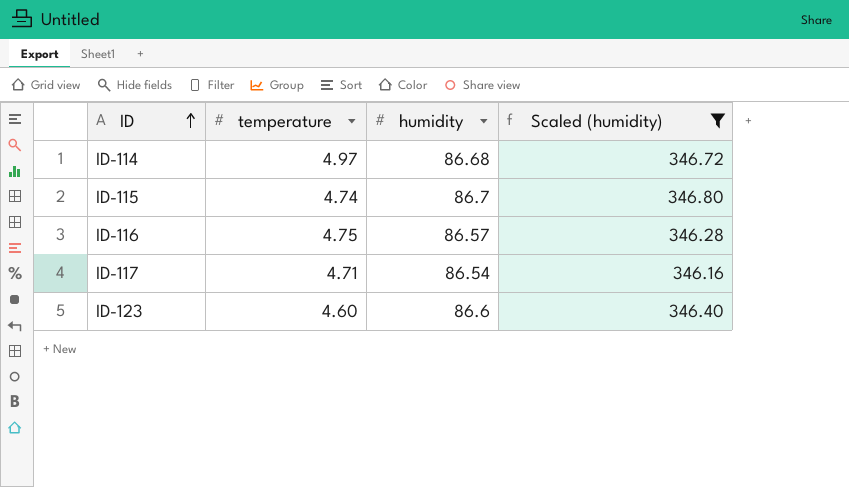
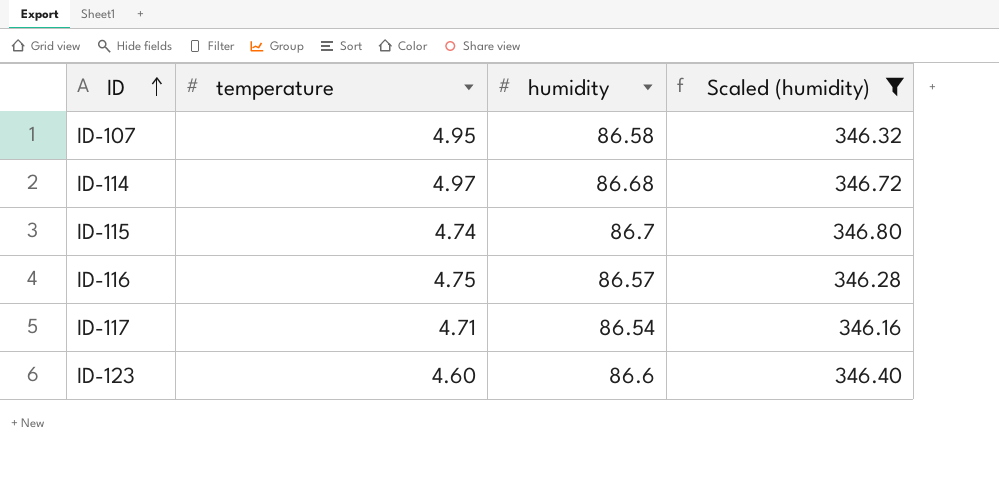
row ID-107: none -> 4.95 | 86.58 | 346.32

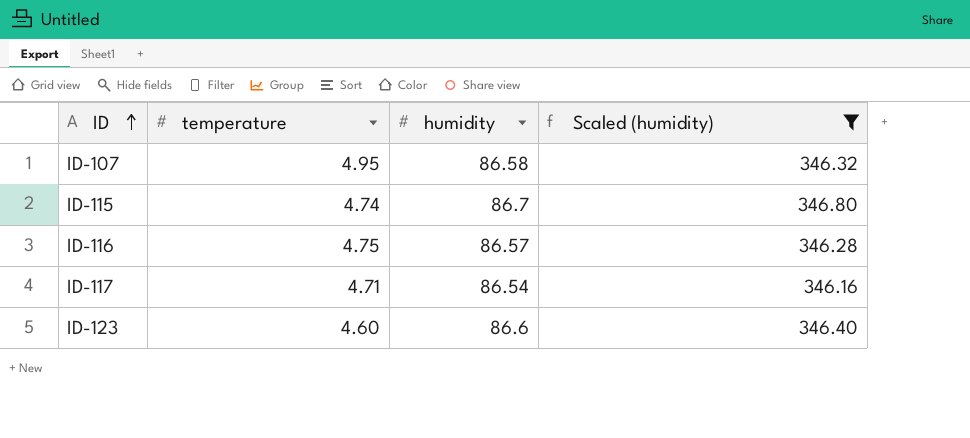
row ID-114: 4.97 | 86.68 | 346.72 -> none

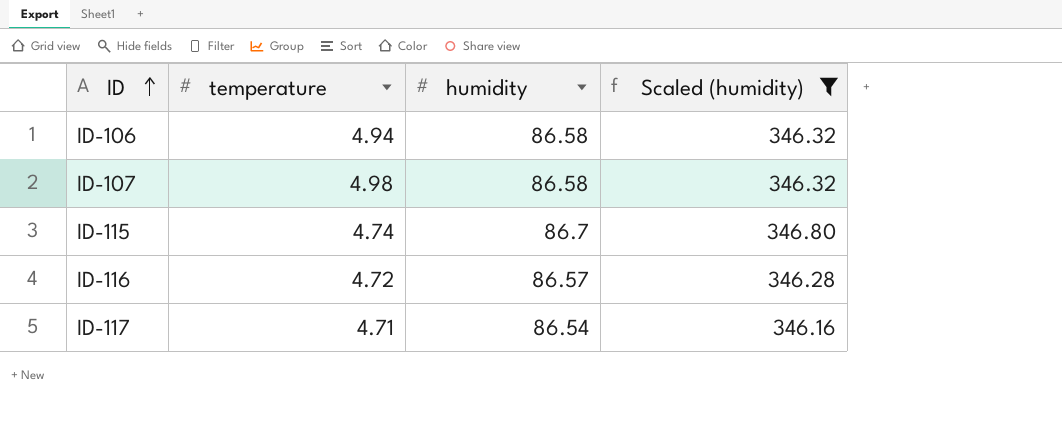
row ID-123: 4.60 | 86.6 | 346.40 -> none
row ID-106: none -> 4.94 | 86.58 | 346.32
ID-107 | temperature: 4.95 -> 4.98
ID-116 | temperature: 4.75 -> 4.72

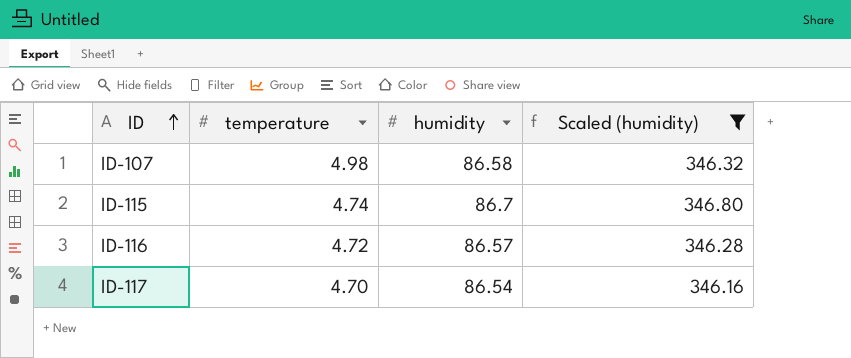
row ID-106: 4.94 | 86.58 | 346.32 -> none
ID-117 | temperature: 4.71 -> 4.70

